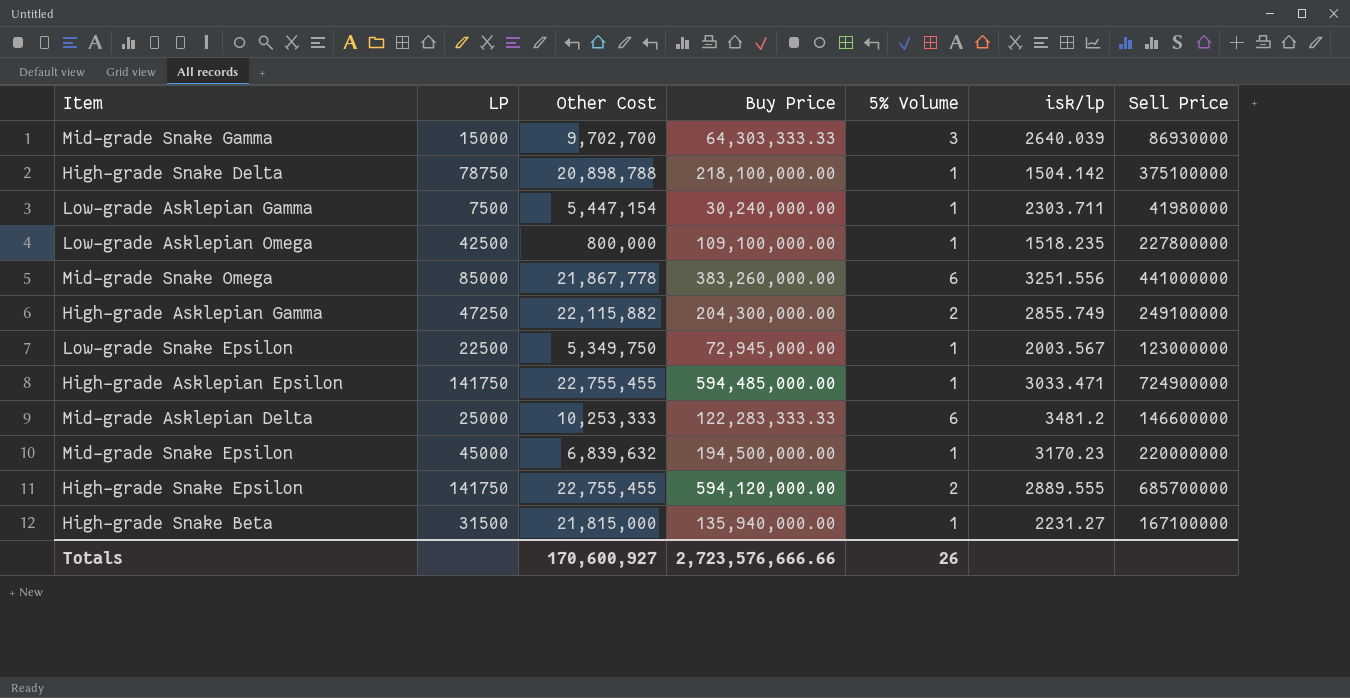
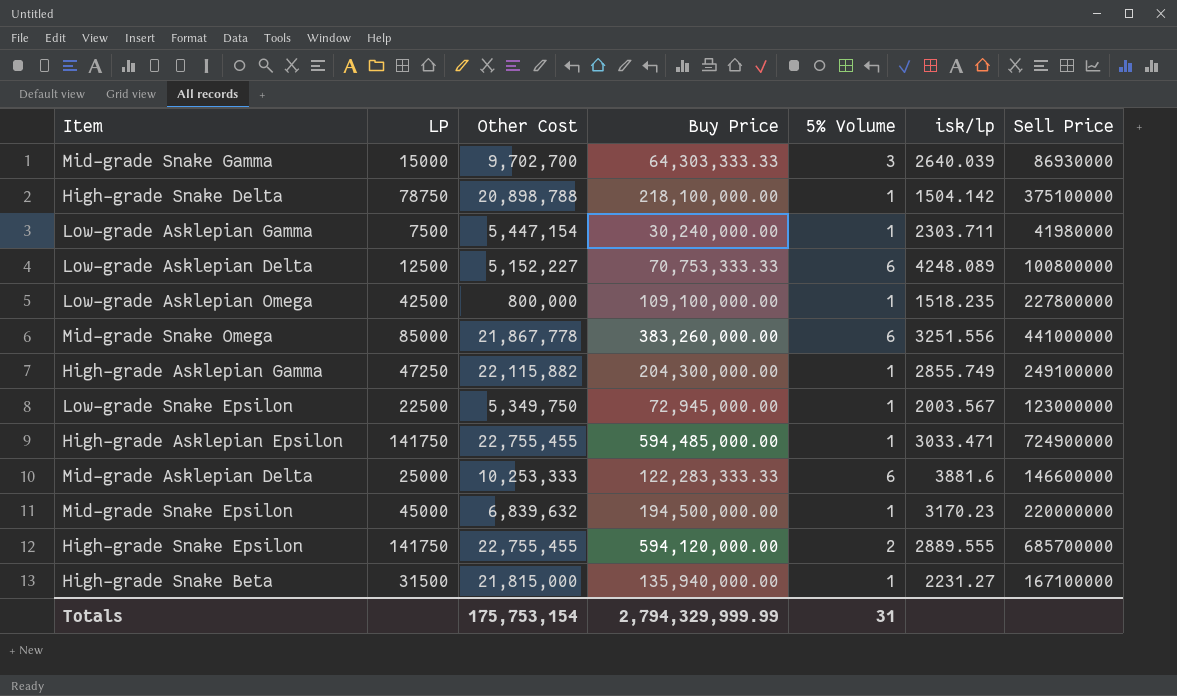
row Low-grade Asklepian Delta: none -> 12500 | 5,152,227 | 70,753,333.33 | 6 | 4248.089 | 100800000
High-grade Asklepian Gamma | 5% Volume: 2 -> 1
Mid-grade Asklepian Delta | isk/lp: 3481.2 -> 3881.6
Totals | Other Cost: 170,600,927 -> 175,753,154
Totals | Buy Price: 2,723,576,666.66 -> 2,794,329,999.99
Totals | 5% Volume: 26 -> 31

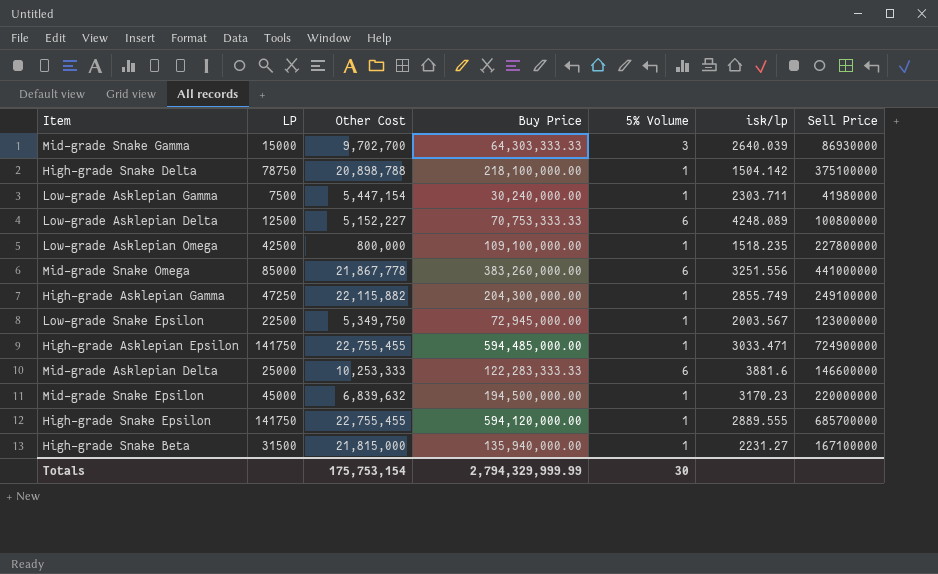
High-grade Snake Epsilon | 5% Volume: 2 -> 1
Totals | 5% Volume: 31 -> 30

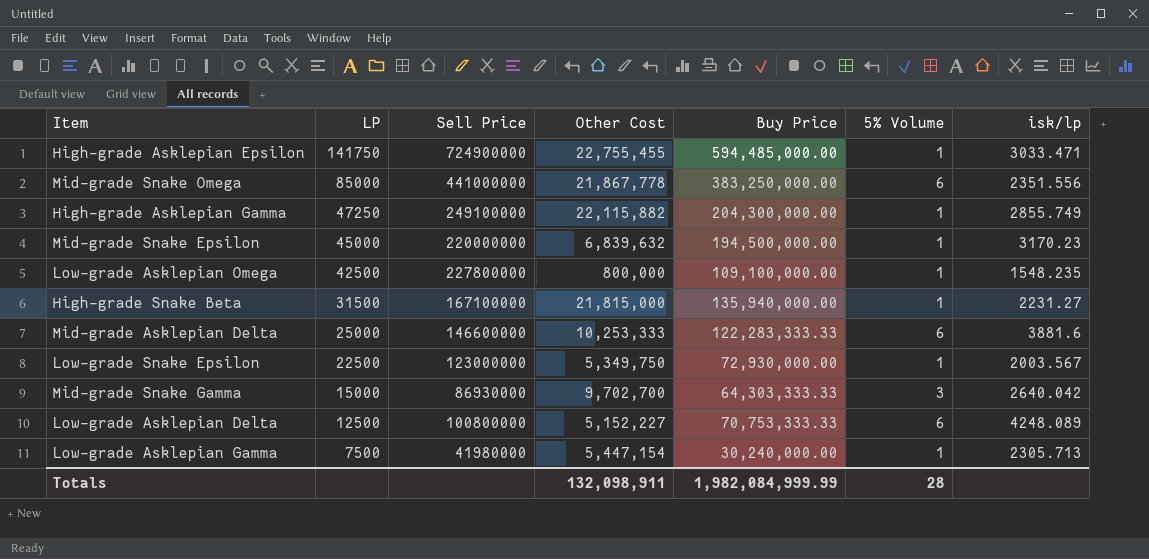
row order: none -> LP descending
column Sell Price | position: 7 -> 3
row High-grade Snake Delta: 78750 | 20,898,788 | 218,100,000.00 | 1 | 1504.142 | 375100000 -> none
row High-grade Snake Epsilon: 141750 | 22,755,455 | 594,120,000.00 | 1 | 2889.555 | 685700000 -> none
Mid-grade Snake Omega | Buy Price: 383,260,000.00 -> 383,250,000.00
Mid-grade Snake Omega | isk/lp: 3251.556 -> 2351.556
Low-grade Asklepian Omega | isk/lp: 1518.235 -> 1548.235
Low-grade Snake Epsilon | Buy Price: 72,945,000.00 -> 72,930,000.00
Mid-grade Snake Gamma | isk/lp: 2640.039 -> 2640.042
Low-grade Asklepian Gamma | isk/lp: 2303.711 -> 2305.713
Totals | Other Cost: 175,753,154 -> 132,098,911
Totals | Buy Price: 2,794,329,999.99 -> 1,982,084,999.99
Totals | 5% Volume: 30 -> 28

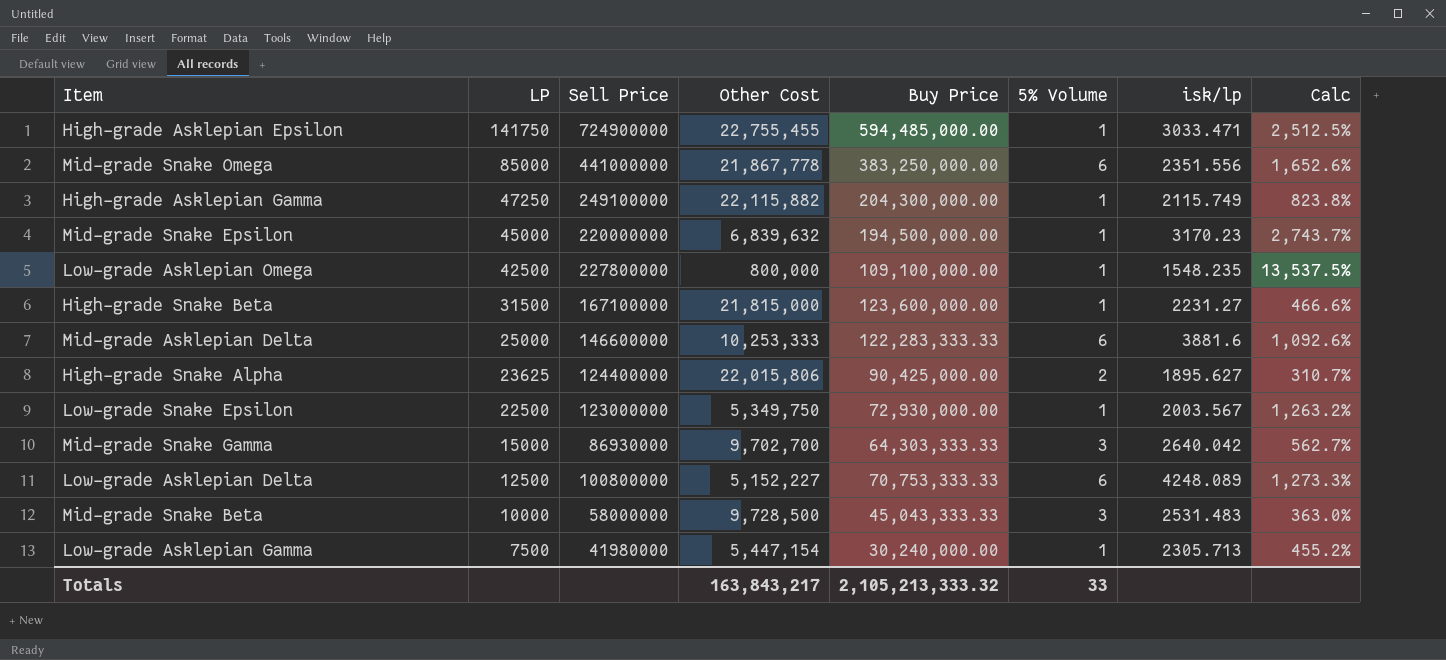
column Calc | formula: none -> ([Buy Price] - [Other Cost]) / [Other Cost]
High-grade Asklepian Gamma | isk/lp: 2855.749 -> 2115.749
High-grade Snake Beta | Buy Price: 135,940,000.00 -> 123,600,000.00
row High-grade Snake Alpha: none -> 23625 | 124400000 | 22,015,806 | 90,425,000.00 | 2 | 1895.627 | 310.7%
row Mid-grade Snake Beta: none -> 10000 | 58000000 | 9,728,500 | 45,043,333.33 | 3 | 2531.483 | 363.0%
Totals | Other Cost: 132,098,911 -> 163,843,217
Totals | Buy Price: 1,982,084,999.99 -> 2,105,213,333.32
Totals | 5% Volume: 28 -> 33

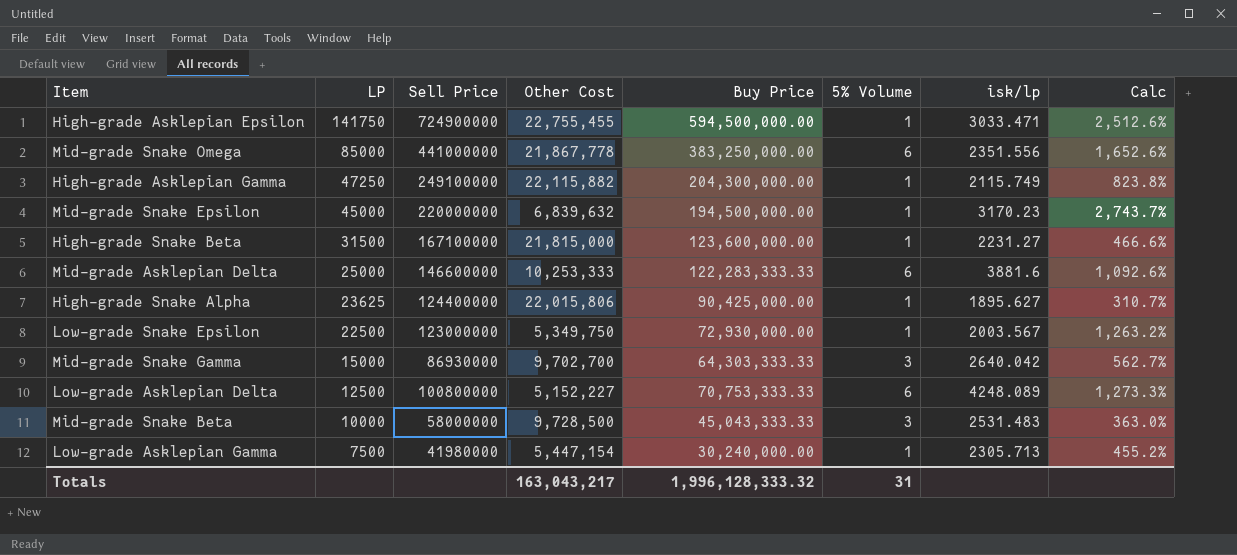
row Low-grade Asklepian Omega: 42500 | 227800000 | 800,000 | 109,100,000.00 | 1 | 1548.235 | 13,537.5% -> none
High-grade Asklepian Epsilon | Buy Price: 594,485,000.00 -> 594,500,000.00
High-grade Asklepian Epsilon | Calc: 2,512.5% -> 2,512.6%
High-grade Snake Alpha | 5% Volume: 2 -> 1
Totals | Other Cost: 163,843,217 -> 163,043,217
Totals | Buy Price: 2,105,213,333.32 -> 1,996,128,333.32
Totals | 5% Volume: 33 -> 31

